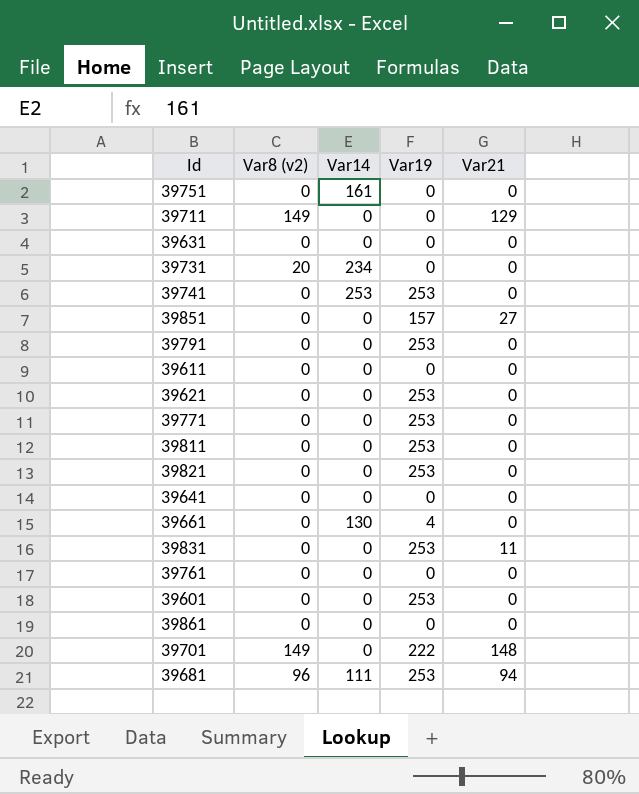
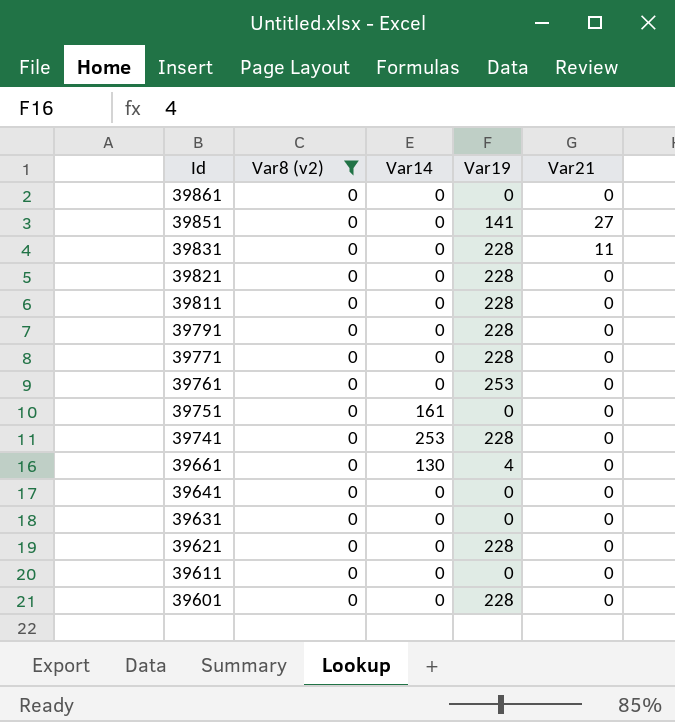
filter: none -> Var8 (v2) = 0
row order: none -> Id descending
39851 | Var19: 157 -> 141
39831 | Var19: 253 -> 228
39821 | Var19: 253 -> 228
39811 | Var19: 253 -> 228
39791 | Var19: 253 -> 228
39771 | Var19: 253 -> 228
39761 | Var19: 0 -> 253
39741 | Var19: 253 -> 228
39621 | Var19: 253 -> 228
39601 | Var19: 253 -> 228

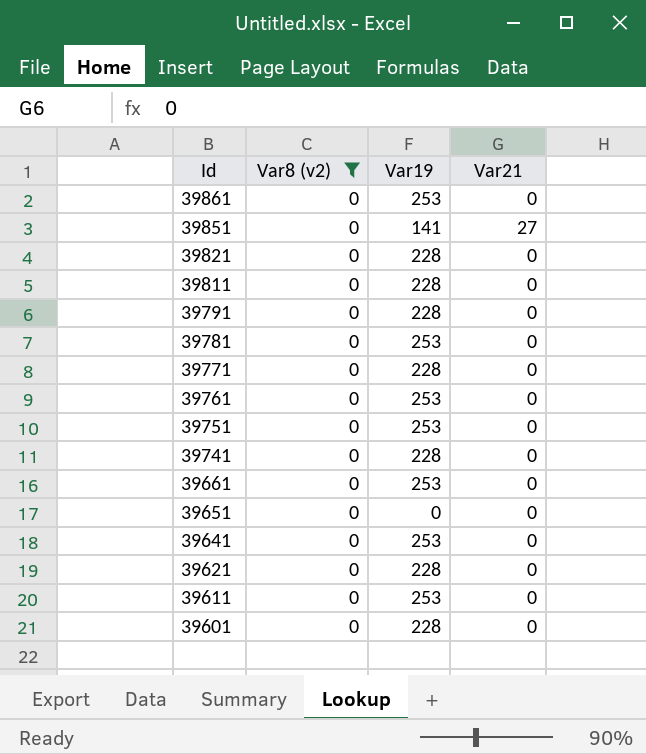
column Var14 | position: 3 -> none
row 39831: 0 | 0 | 228 | 11 -> none
row 39631: 0 | 0 | 0 | 0 -> none
39861 | Var19: 0 -> 253
row 39781: none -> 0 | 253 | 0
39751 | Var19: 0 -> 253
39661 | Var19: 4 -> 253
row 39651: none -> 0 | 0 | 0
39641 | Var19: 0 -> 253
39611 | Var19: 0 -> 253

